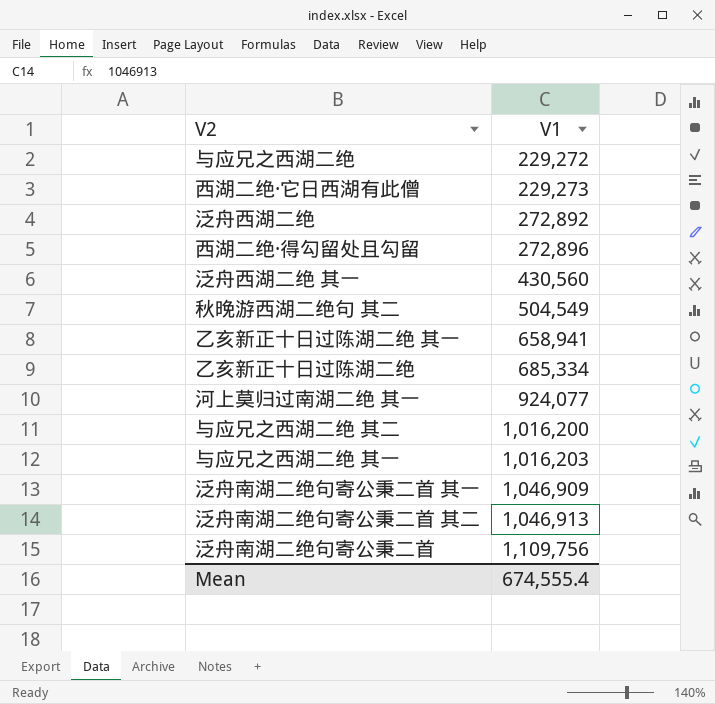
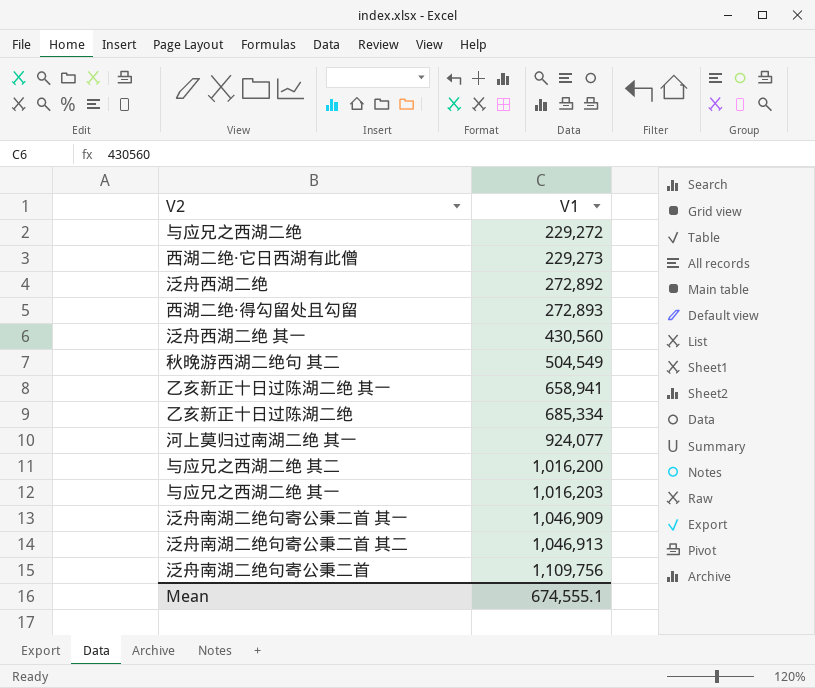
西湖二绝·得勾留处且勾留 | V1: 272,896 -> 272,893
Mean | V1: 674,555.4 -> 674,555.1

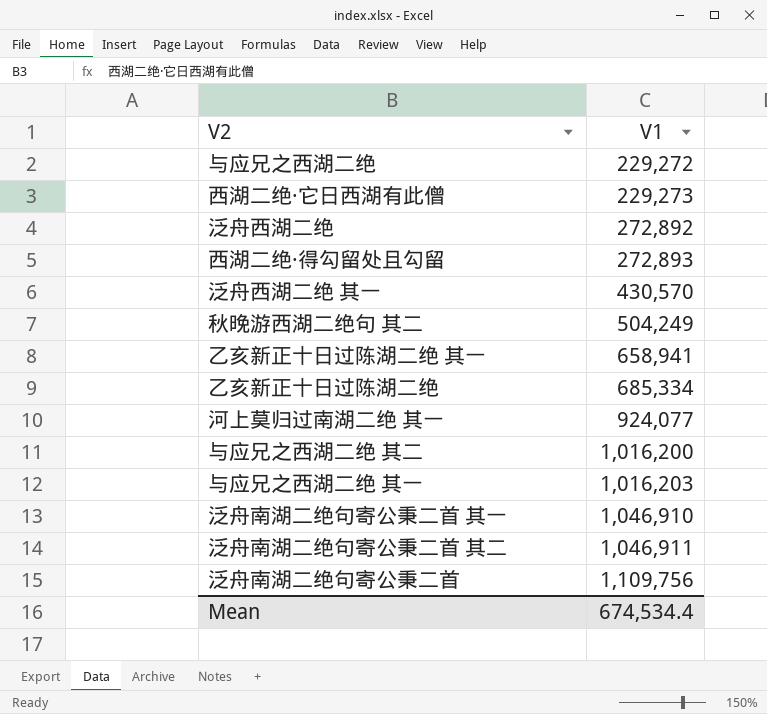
泛舟西湖二绝 其一 | V1: 430,560 -> 430,570
秋晚游西湖二绝句 其二 | V1: 504,549 -> 504,249
泛舟南湖二绝句寄公秉二首 其一 | V1: 1,046,909 -> 1,046,910
泛舟南湖二绝句寄公秉二首 其二 | V1: 1,046,913 -> 1,046,911
Mean | V1: 674,555.1 -> 674,534.4

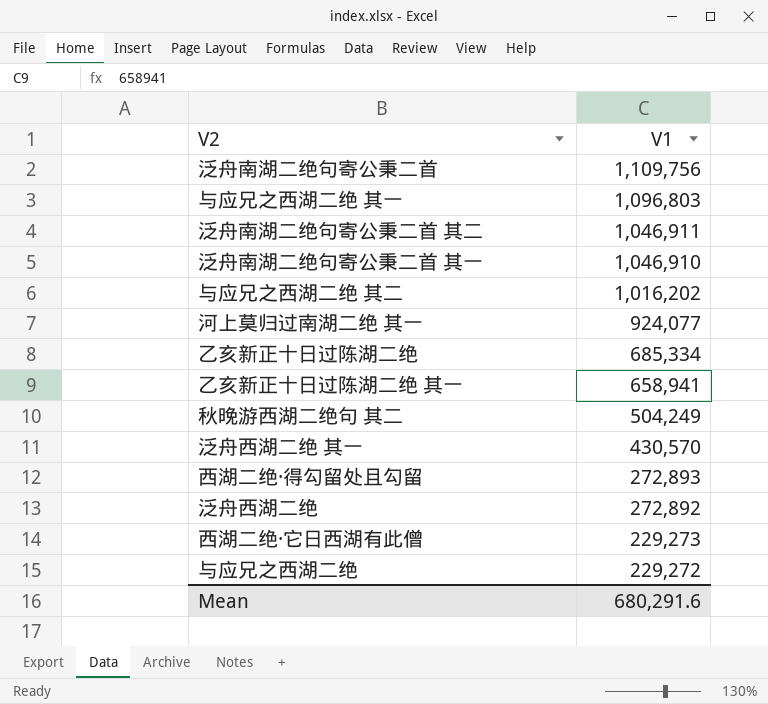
row order: V1 ascending -> V1 descending
与应兄之西湖二绝 其一 | V1: 1,016,203 -> 1,096,803
与应兄之西湖二绝 其二 | V1: 1,016,200 -> 1,016,202
Mean | V1: 674,534.4 -> 680,291.6

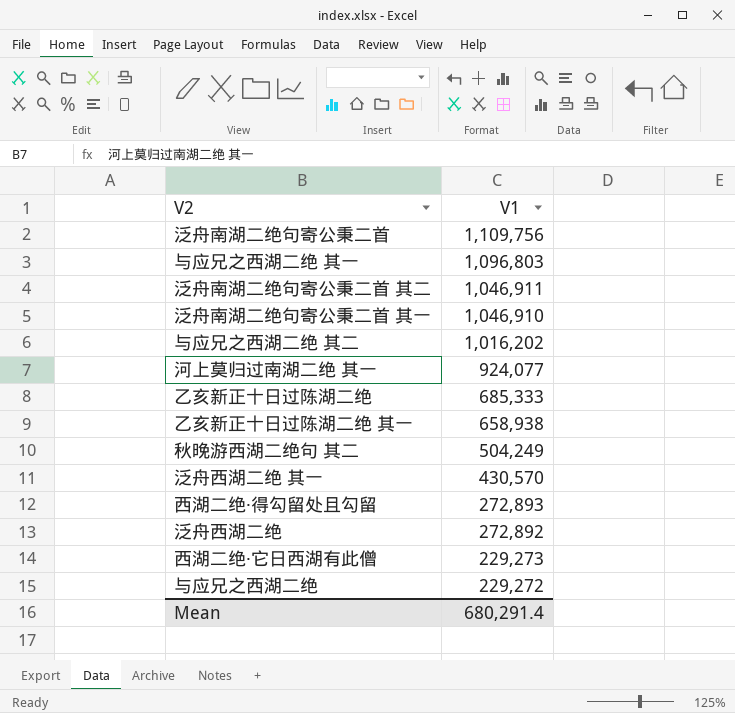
乙亥新正十日过陈湖二绝 | V1: 685,334 -> 685,333
乙亥新正十日过陈湖二绝 其一 | V1: 658,941 -> 658,938
Mean | V1: 680,291.6 -> 680,291.4

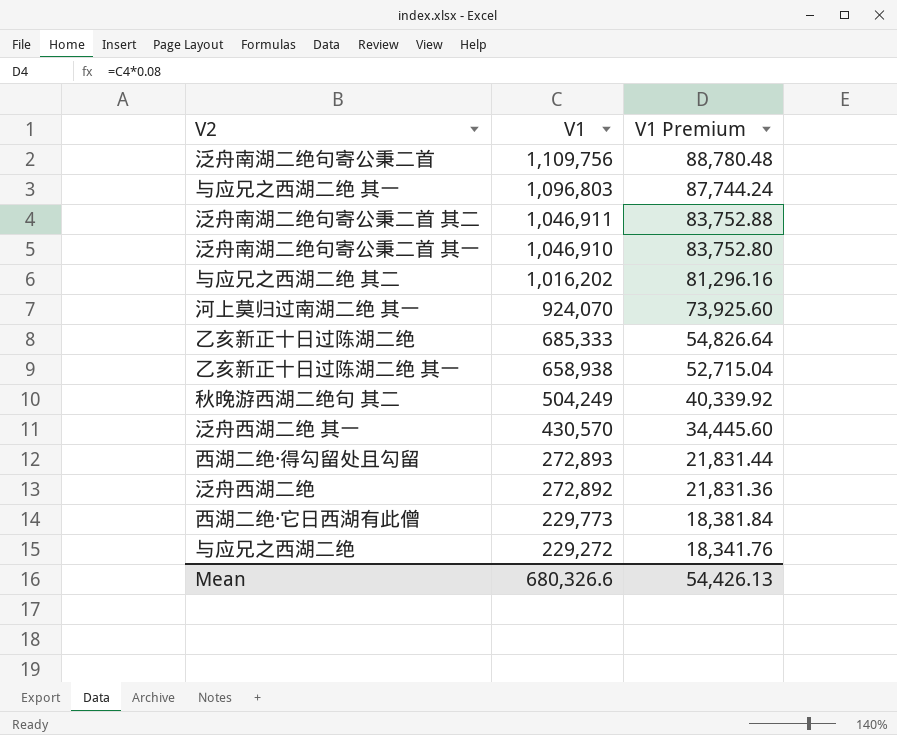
column V1 Premium | formula: none -> [V1] * 0.08
河上莫归过南湖二绝 其一 | V1: 924,077 -> 924,070
西湖二绝·它日西湖有此僧 | V1: 229,273 -> 229,773
Mean | V1: 680,291.4 -> 680,326.6

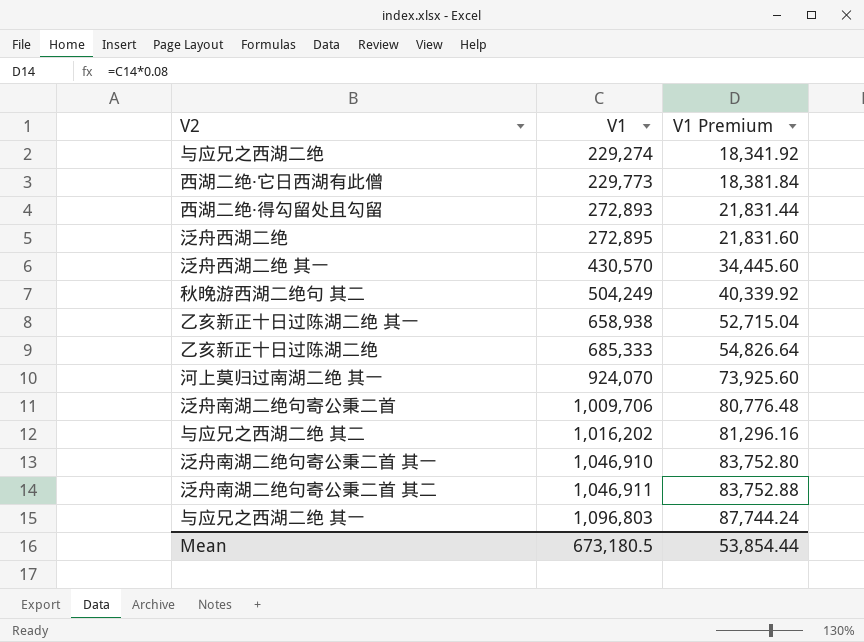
row order: V1 descending -> V1 ascending
与应兄之西湖二绝 | V1: 229,272 -> 229,274
与应兄之西湖二绝 | V1 Premium: 18,341.76 -> 18,341.92
泛舟西湖二绝 | V1: 272,892 -> 272,895
泛舟西湖二绝 | V1 Premium: 21,831.36 -> 21,831.60
泛舟南湖二绝句寄公秉二首 | V1: 1,109,756 -> 1,009,706
泛舟南湖二绝句寄公秉二首 | V1 Premium: 88,780.48 -> 80,776.48
Mean | V1: 680,326.6 -> 673,180.5
Mean | V1 Premium: 54,426.13 -> 53,854.44

